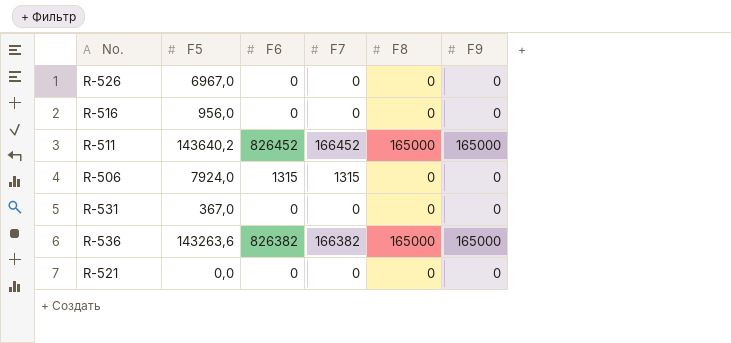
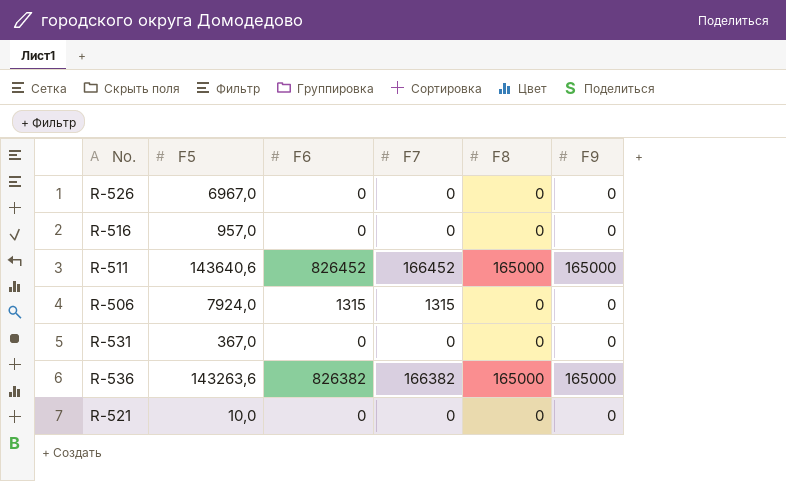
R-516 | F5: 956,0 -> 957,0
R-511 | F5: 143640,2 -> 143640,6
R-521 | F5: 0,0 -> 10,0

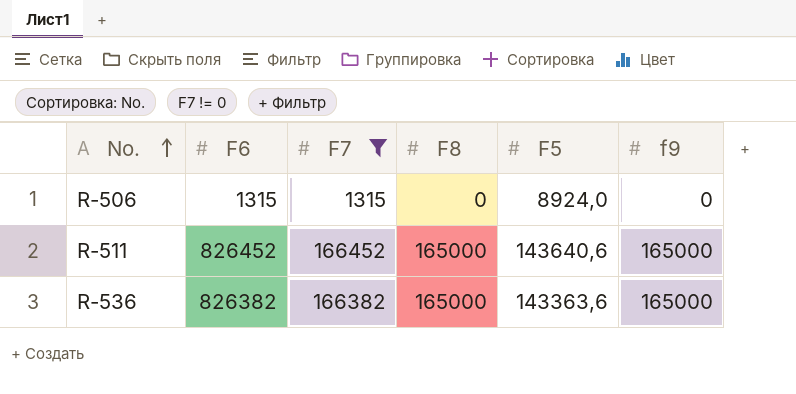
filter: none -> F7 != 0
row order: none -> No. ascending
column F5 | position: 2 -> 5
column name: F9 -> f9
R-506 | F5: 7924,0 -> 8924,0
R-536 | F5: 143263,6 -> 143363,6

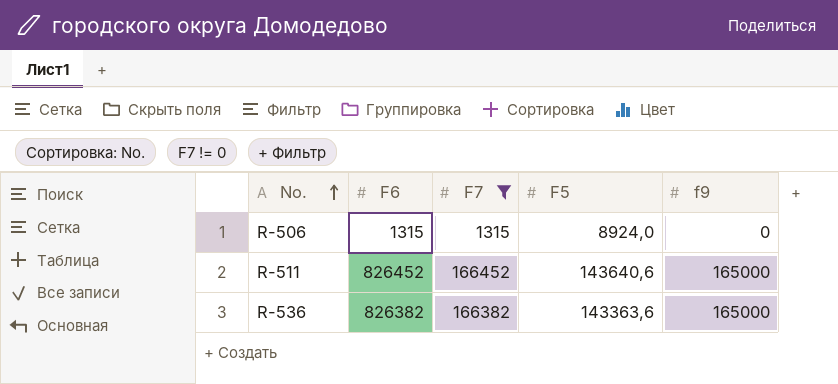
column F8 | position: 4 -> none

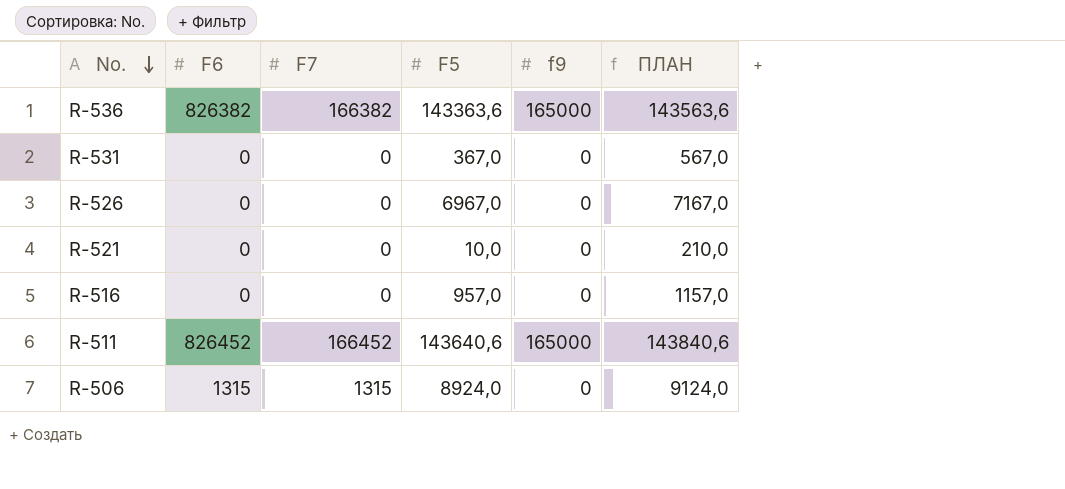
filter: F7 != 0 -> none
row order: No. ascending -> No. descending
column ПЛАН | formula: none -> [F5] + 200

